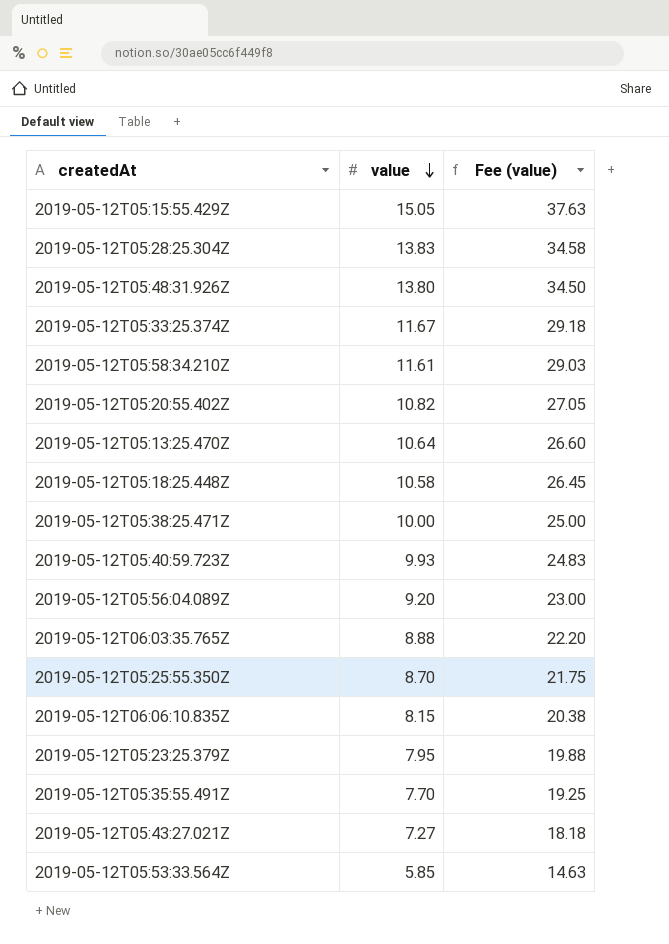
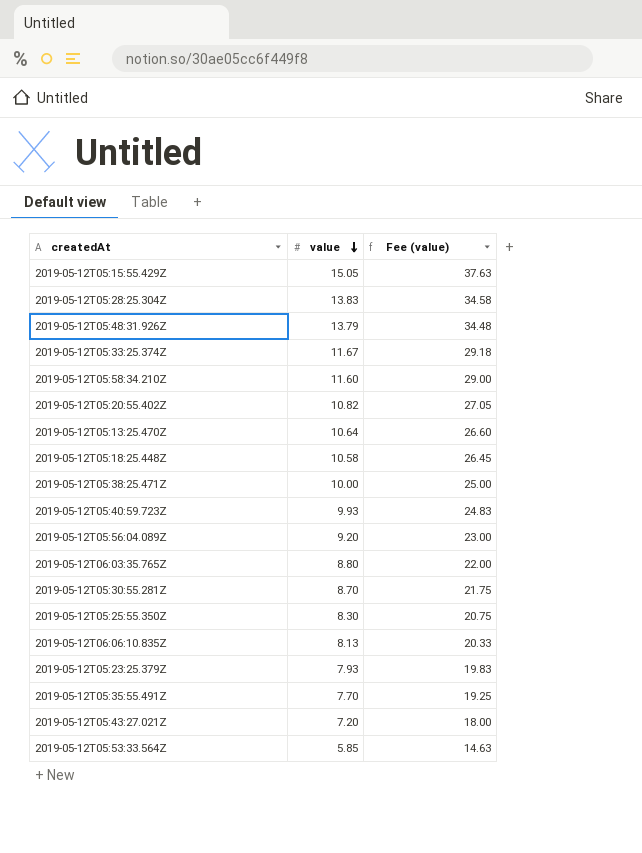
2019-05-12T05:48:31.926Z | value: 13.80 -> 13.79
2019-05-12T05:48:31.926Z | Fee (value): 34.50 -> 34.48
2019-05-12T05:58:34.210Z | value: 11.61 -> 11.60
2019-05-12T05:58:34.210Z | Fee (value): 29.03 -> 29.00
2019-05-12T06:03:35.765Z | value: 8.88 -> 8.80
2019-05-12T06:03:35.765Z | Fee (value): 22.20 -> 22.00
row 2019-05-12T05:30:55.281Z: none -> 8.70 | 21.75
2019-05-12T05:25:55.350Z | value: 8.70 -> 8.30
2019-05-12T05:25:55.350Z | Fee (value): 21.75 -> 20.75
2019-05-12T06:06:10.835Z | value: 8.15 -> 8.13
2019-05-12T06:06:10.835Z | Fee (value): 20.38 -> 20.33
2019-05-12T05:23:25.379Z | value: 7.95 -> 7.93
2019-05-12T05:23:25.379Z | Fee (value): 19.88 -> 19.83
2019-05-12T05:43:27.021Z | value: 7.27 -> 7.20
2019-05-12T05:43:27.021Z | Fee (value): 18.18 -> 18.00

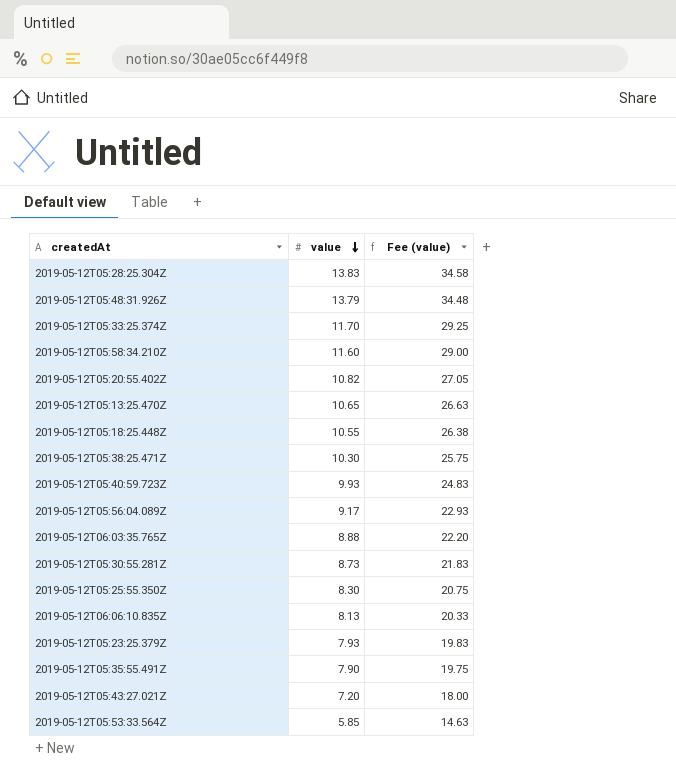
row 2019-05-12T05:15:55.429Z: 15.05 | 37.63 -> none
2019-05-12T05:33:25.374Z | value: 11.67 -> 11.70
2019-05-12T05:33:25.374Z | Fee (value): 29.18 -> 29.25
2019-05-12T05:13:25.470Z | value: 10.64 -> 10.65
2019-05-12T05:13:25.470Z | Fee (value): 26.60 -> 26.63
2019-05-12T05:18:25.448Z | value: 10.58 -> 10.55
2019-05-12T05:18:25.448Z | Fee (value): 26.45 -> 26.38
2019-05-12T05:38:25.471Z | value: 10.00 -> 10.30
2019-05-12T05:38:25.471Z | Fee (value): 25.00 -> 25.75
2019-05-12T05:56:04.089Z | value: 9.20 -> 9.17
2019-05-12T05:56:04.089Z | Fee (value): 23.00 -> 22.93
2019-05-12T06:03:35.765Z | value: 8.80 -> 8.88
2019-05-12T06:03:35.765Z | Fee (value): 22.00 -> 22.20
2019-05-12T05:30:55.281Z | value: 8.70 -> 8.73
2019-05-12T05:30:55.281Z | Fee (value): 21.75 -> 21.83
2019-05-12T05:35:55.491Z | value: 7.70 -> 7.90
2019-05-12T05:35:55.491Z | Fee (value): 19.25 -> 19.75

